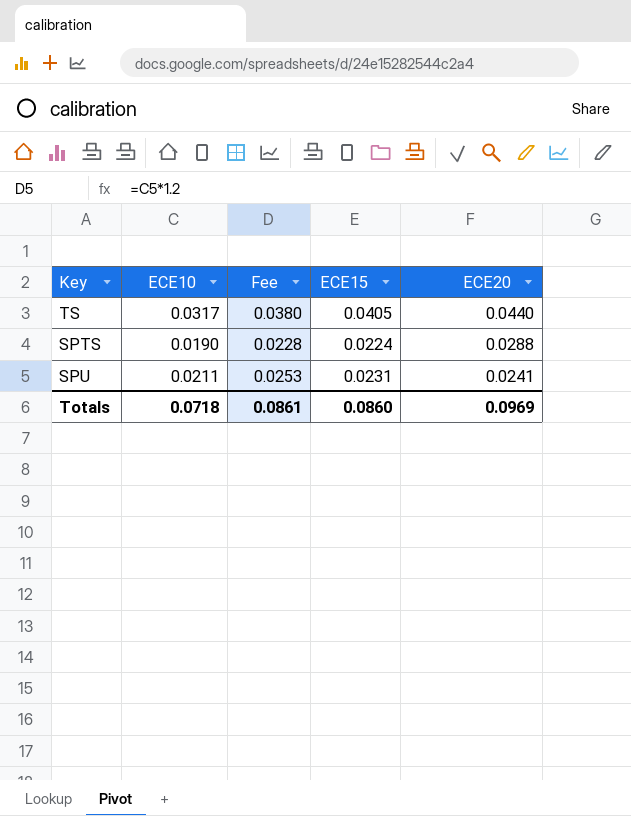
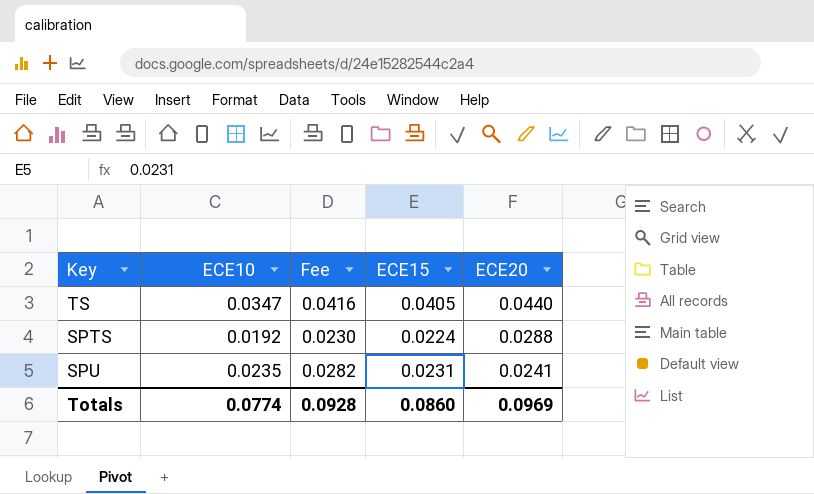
TS | ECE10: 0.0317 -> 0.0347
TS | Fee: 0.0380 -> 0.0416
SPTS | ECE10: 0.0190 -> 0.0192
SPTS | Fee: 0.0228 -> 0.0230
SPU | ECE10: 0.0211 -> 0.0235
SPU | Fee: 0.0253 -> 0.0282
Totals | ECE10: 0.0718 -> 0.0774
Totals | Fee: 0.0861 -> 0.0928

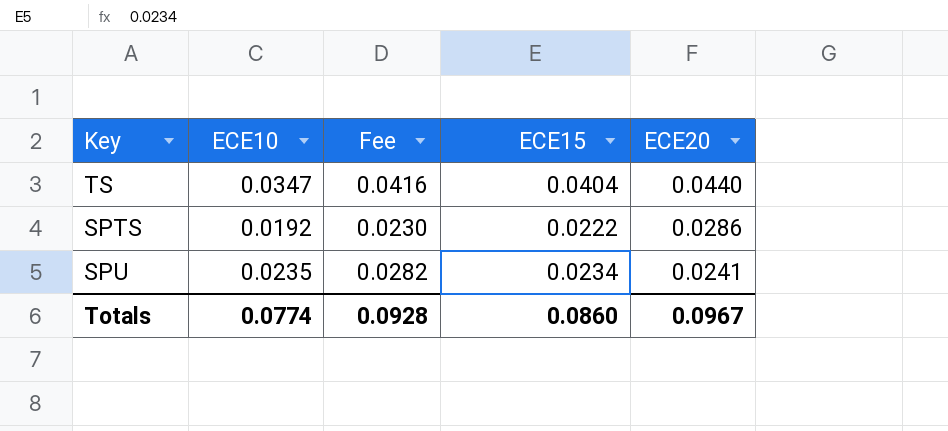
TS | ECE15: 0.0405 -> 0.0404
SPTS | ECE15: 0.0224 -> 0.0222
SPTS | ECE20: 0.0288 -> 0.0286
SPU | ECE15: 0.0231 -> 0.0234
Totals | ECE20: 0.0969 -> 0.0967

